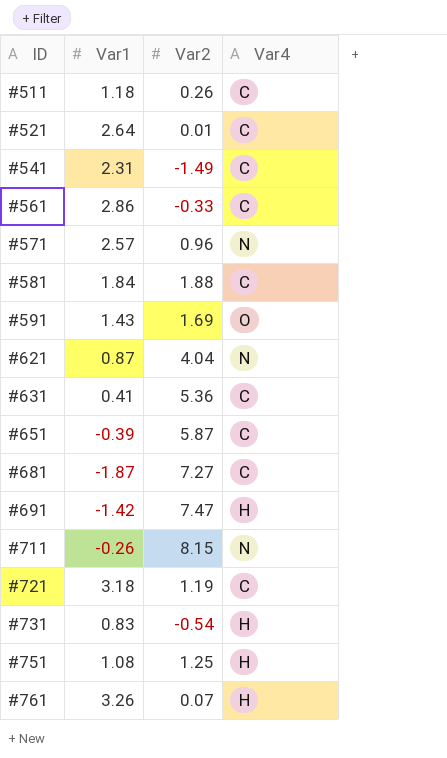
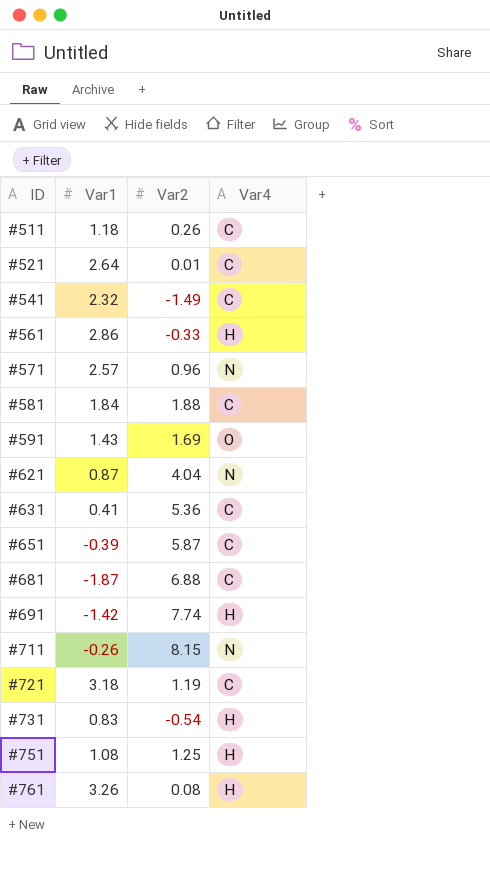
#541 | Var1: 2.31 -> 2.32
#561 | Var4: C -> H
#681 | Var2: 7.27 -> 6.88
#691 | Var2: 7.47 -> 7.74
#761 | Var2: 0.07 -> 0.08

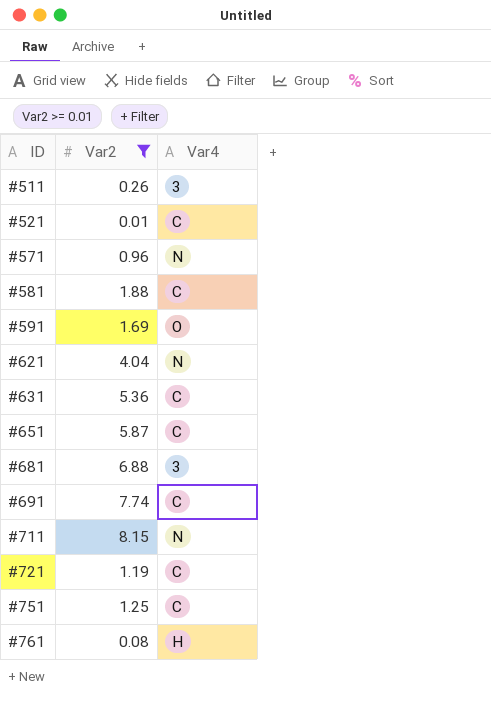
filter: none -> Var2 >= 0.01
column Var1 | position: 2 -> none
#511 | Var4: C -> 3
#681 | Var4: C -> 3
#691 | Var4: H -> C
#751 | Var4: H -> C

